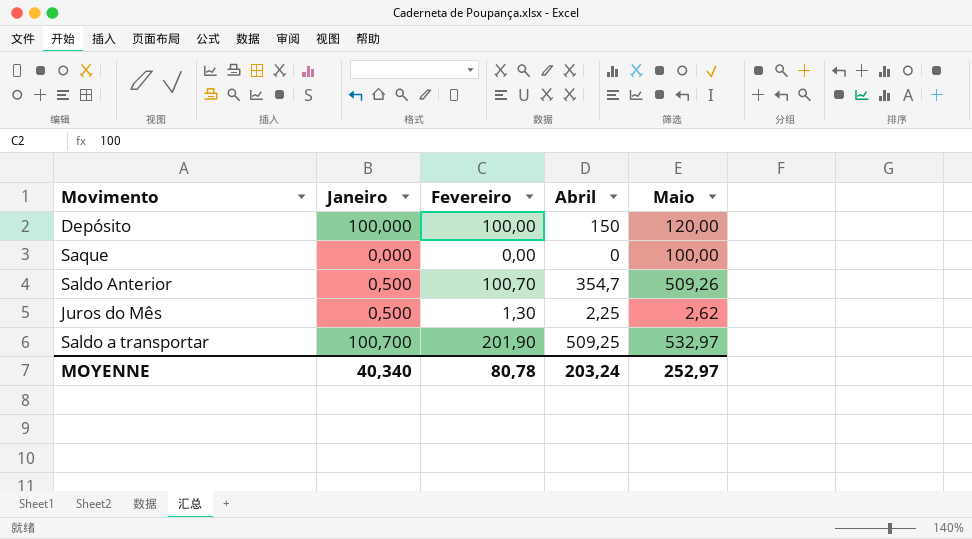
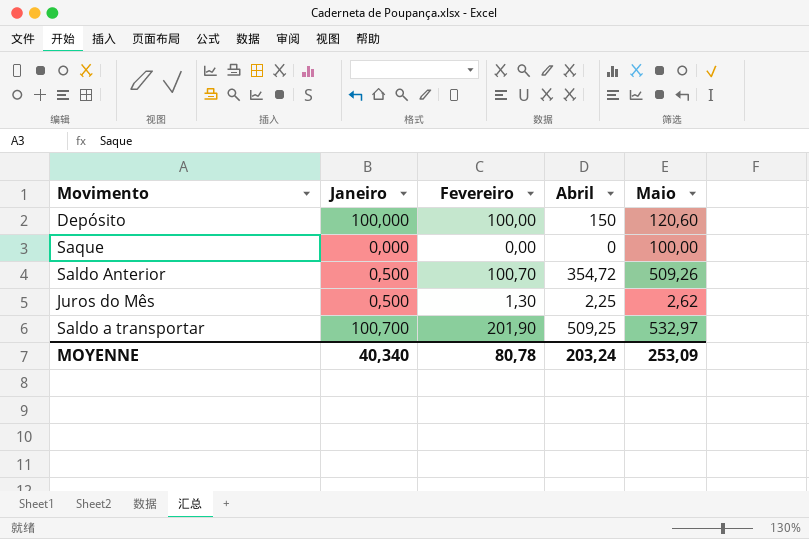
Depósito | Maio: 120,00 -> 120,60
Saldo Anterior | Abril: 354,7 -> 354,72
MOYENNE | Maio: 252,97 -> 253,09

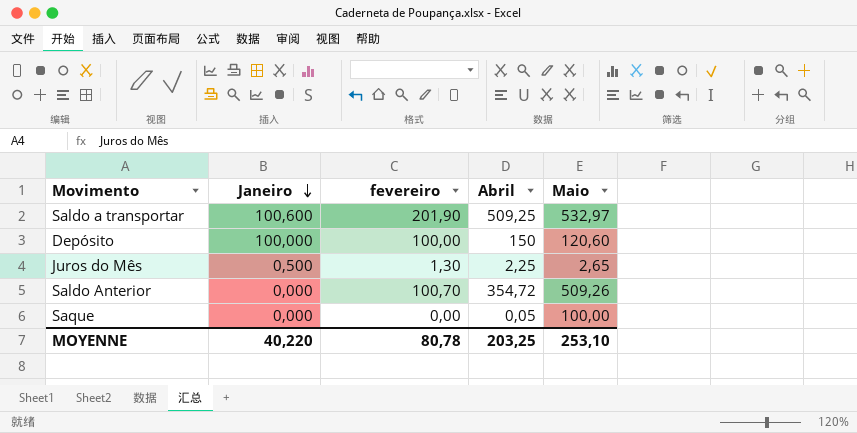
row order: none -> Janeiro descending
column name: Fevereiro -> fevereiro
Saldo a transportar | Janeiro: 100,700 -> 100,600
Juros do Mês | Maio: 2,62 -> 2,65
Saldo Anterior | Janeiro: 0,500 -> 0,000
Saque | Abril: 0 -> 0,05
MOYENNE | Janeiro: 40,340 -> 40,220
MOYENNE | Abril: 203,24 -> 203,25
MOYENNE | Maio: 253,09 -> 253,10

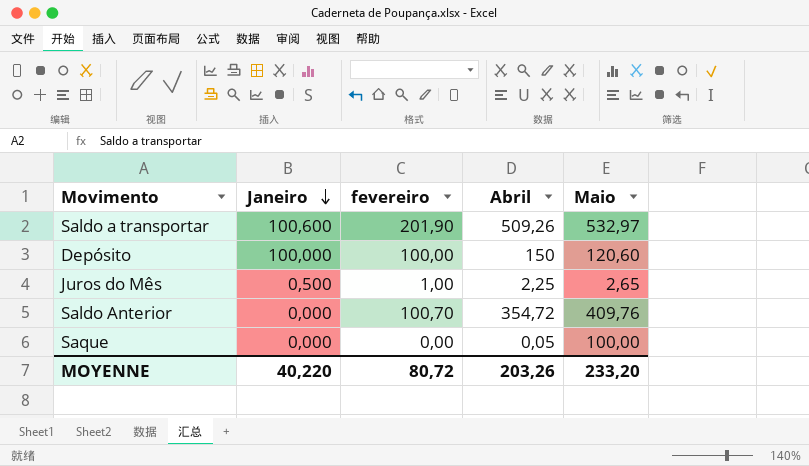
Saldo a transportar | Abril: 509,25 -> 509,26
Juros do Mês | fevereiro: 1,30 -> 1,00
Saldo Anterior | Maio: 509,26 -> 409,76
MOYENNE | fevereiro: 80,78 -> 80,72
MOYENNE | Abril: 203,25 -> 203,26
MOYENNE | Maio: 253,10 -> 233,20

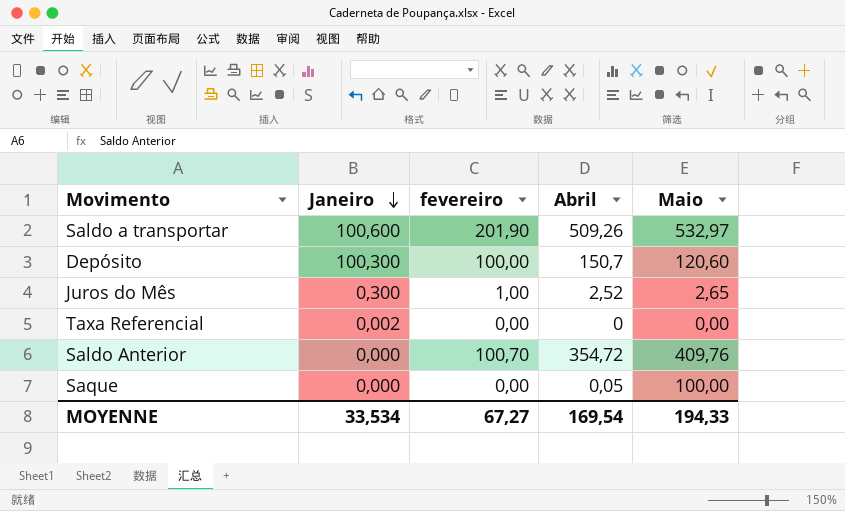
Depósito | Janeiro: 100,000 -> 100,300
Depósito | Abril: 150 -> 150,7
Juros do Mês | Janeiro: 0,500 -> 0,300
Juros do Mês | Abril: 2,25 -> 2,52
row Taxa Referencial: none -> 0,002 | 0,00 | 0 | 0,00
MOYENNE | Janeiro: 40,220 -> 33,534
MOYENNE | fevereiro: 80,72 -> 67,27
MOYENNE | Abril: 203,26 -> 169,54
MOYENNE | Maio: 233,20 -> 194,33

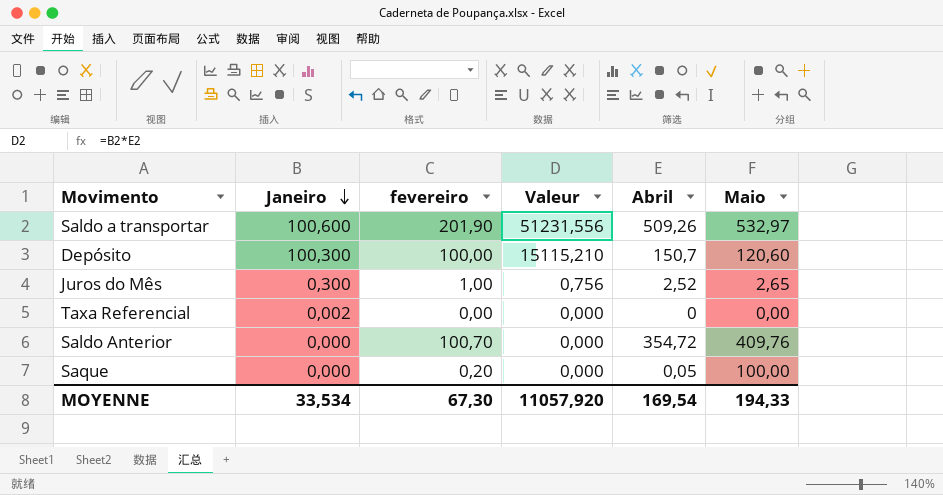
column Valeur | formula: none -> [Janeiro] * [Abril]
Saque | fevereiro: 0,00 -> 0,20
MOYENNE | fevereiro: 67,27 -> 67,30

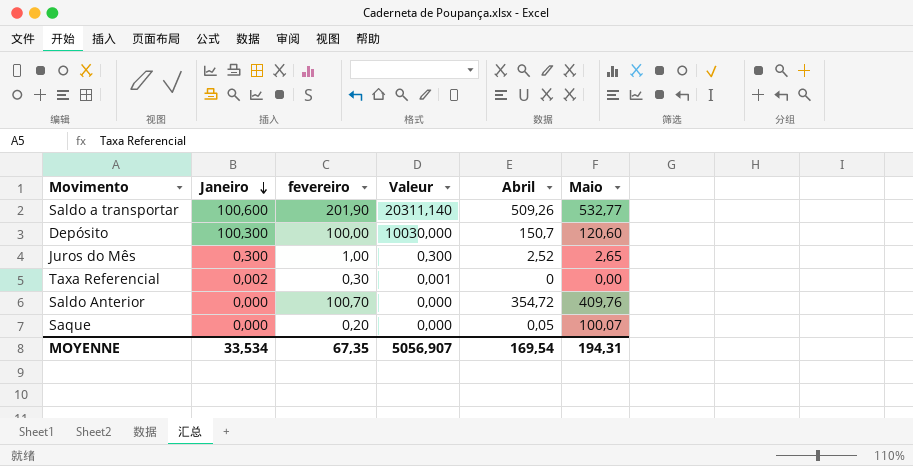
column Valeur | formula: [Janeiro] * [Abril] -> [Janeiro] * [fevereiro]
Saldo a transportar | Maio: 532,97 -> 532,77
Taxa Referencial | fevereiro: 0,00 -> 0,30
Saque | Maio: 100,00 -> 100,07
MOYENNE | fevereiro: 67,30 -> 67,35
MOYENNE | Valeur: 11057,920 -> 5056,907
MOYENNE | Maio: 194,33 -> 194,31

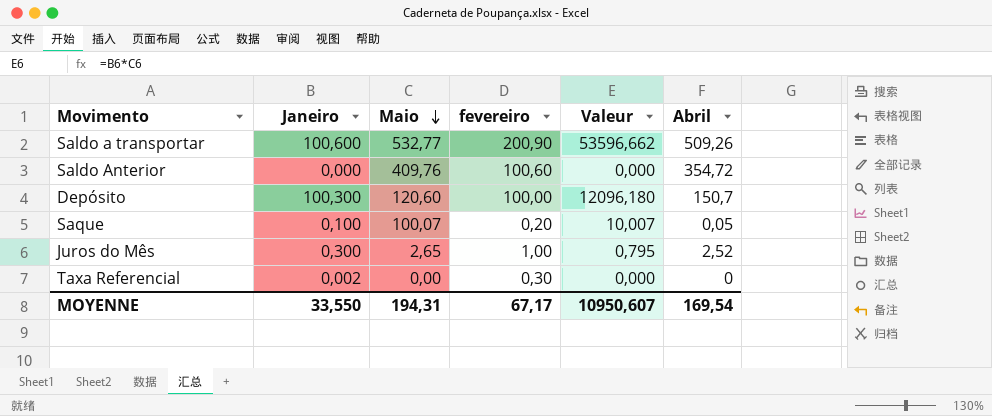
row order: Janeiro descending -> Maio descending
column Maio | position: 6 -> 3
column Valeur | formula: [Janeiro] * [fevereiro] -> [Janeiro] * [Maio]
Saldo a transportar | fevereiro: 201,90 -> 200,90
Saldo Anterior | fevereiro: 100,70 -> 100,60
Saque | Janeiro: 0,000 -> 0,100
MOYENNE | Janeiro: 33,534 -> 33,550
MOYENNE | fevereiro: 67,35 -> 67,17
MOYENNE | Valeur: 5056,907 -> 10950,607

